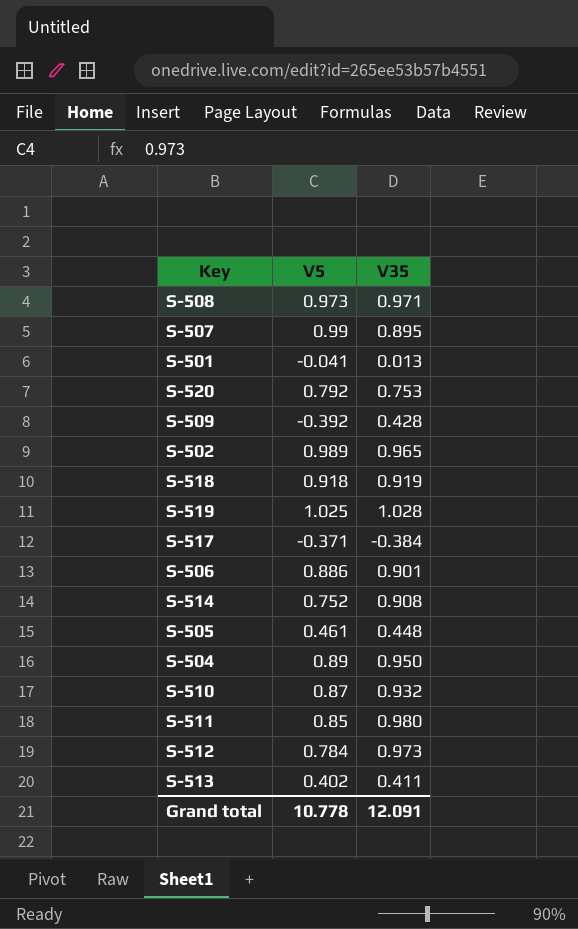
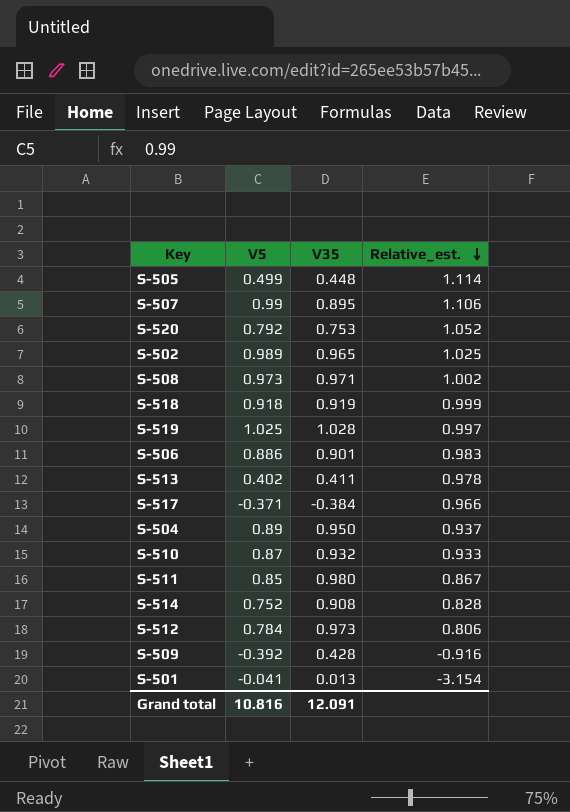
row order: none -> Relative_est. descending
column Relative_est. | formula: none -> [V5] / [V35]
S-505 | V5: 0.461 -> 0.499
Grand total | V5: 10.778 -> 10.816

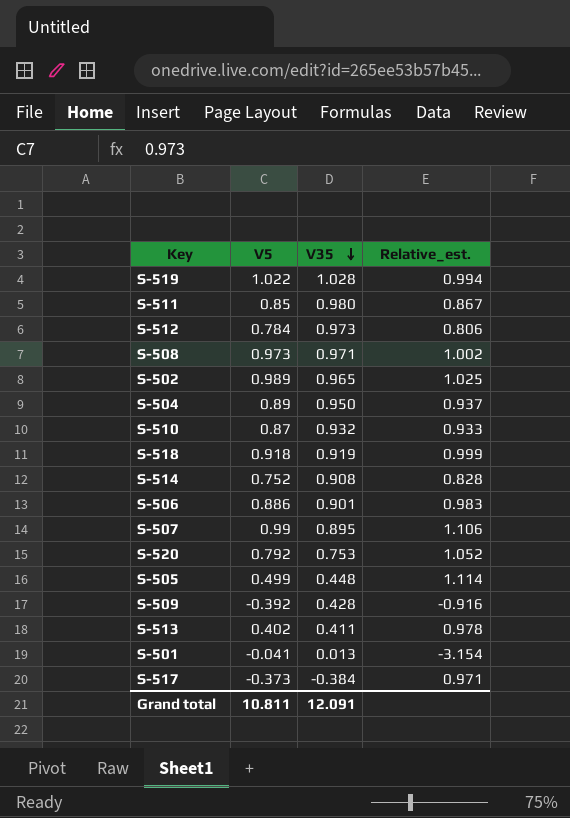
row order: Relative_est. descending -> V35 descending
S-519 | V5: 1.025 -> 1.022
S-519 | Relative_est.: 0.997 -> 0.994
S-517 | V5: -0.371 -> -0.373
S-517 | Relative_est.: 0.966 -> 0.971
Grand total | V5: 10.816 -> 10.811

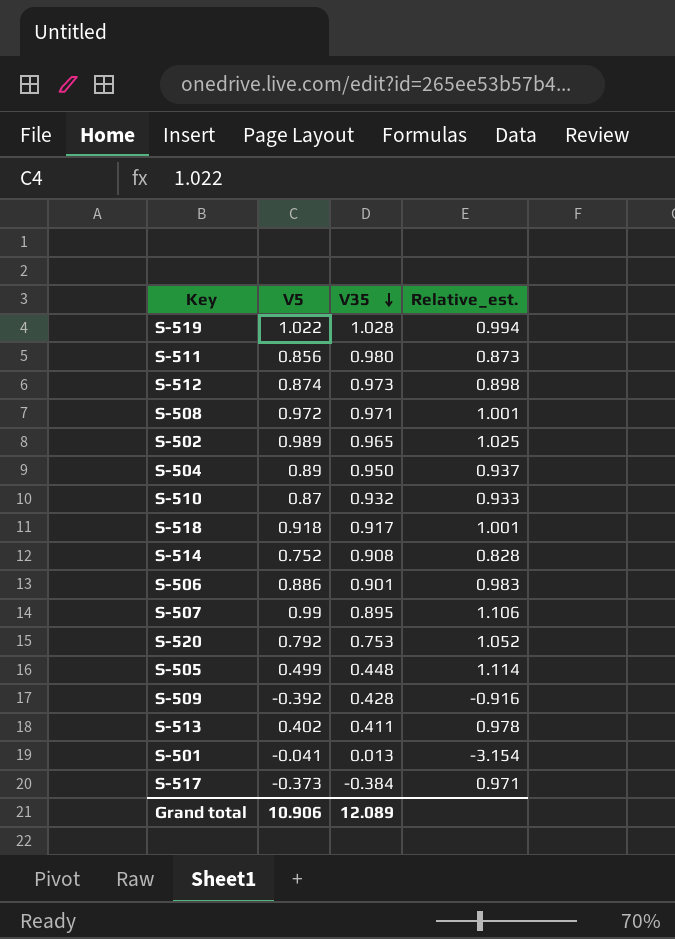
S-511 | V5: 0.85 -> 0.856
S-511 | Relative_est.: 0.867 -> 0.873
S-512 | V5: 0.784 -> 0.874
S-512 | Relative_est.: 0.806 -> 0.898
S-508 | V5: 0.973 -> 0.972
S-508 | Relative_est.: 1.002 -> 1.001
S-518 | V35: 0.919 -> 0.917
S-518 | Relative_est.: 0.999 -> 1.001
Grand total | V5: 10.811 -> 10.906
Grand total | V35: 12.091 -> 12.089

